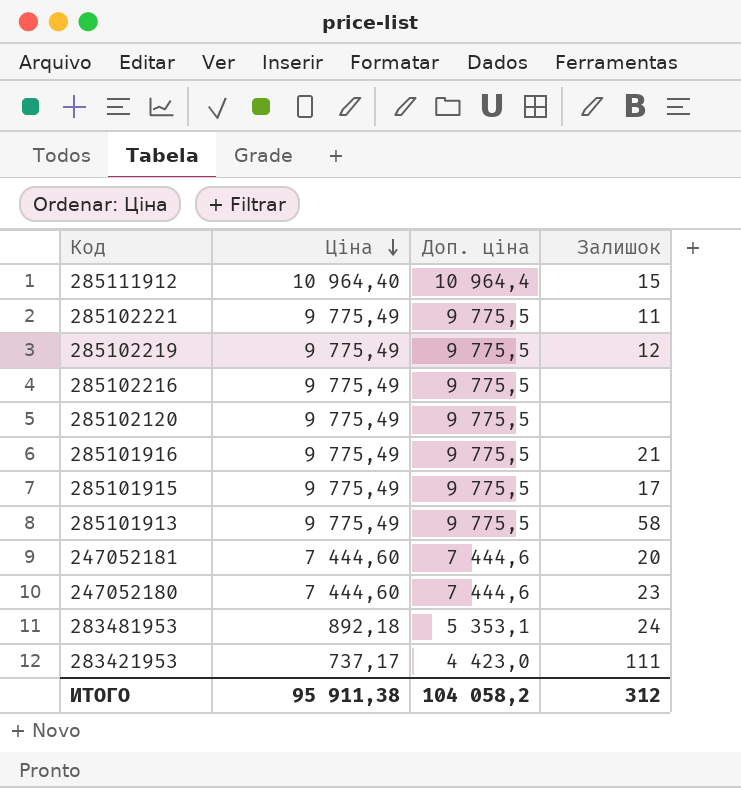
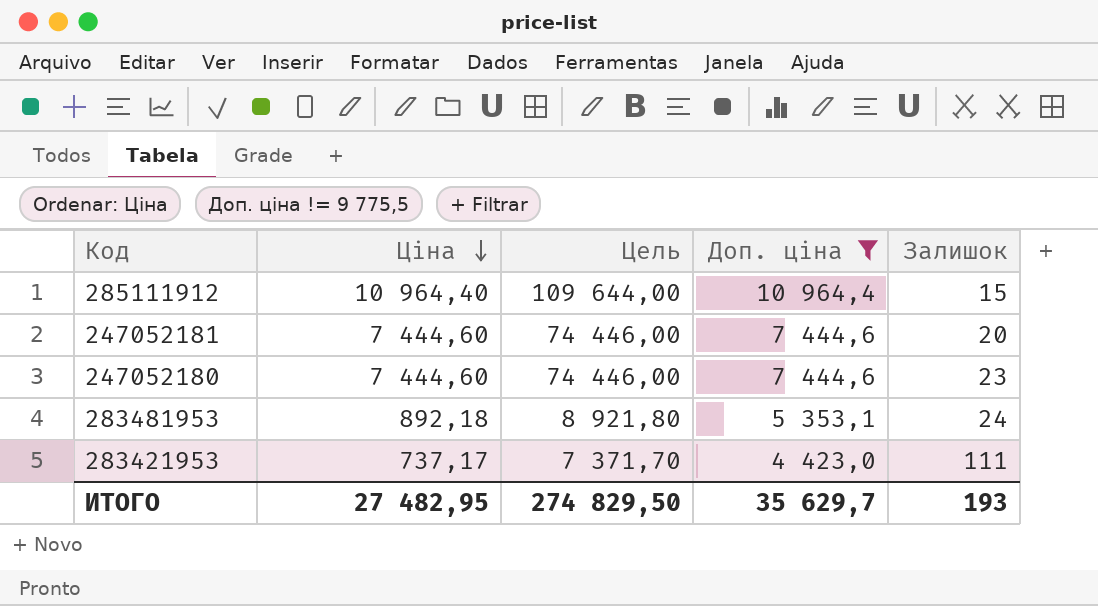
filter: none -> Доп. ціна != 9 775,5
column Цель | formula: none -> [Ціна] * 10
ИТОГО | Ціна: 95 911,38 -> 27 482,95
ИТОГО | Доп. ціна: 104 058,2 -> 35 629,7
ИТОГО | Залишок: 312 -> 193

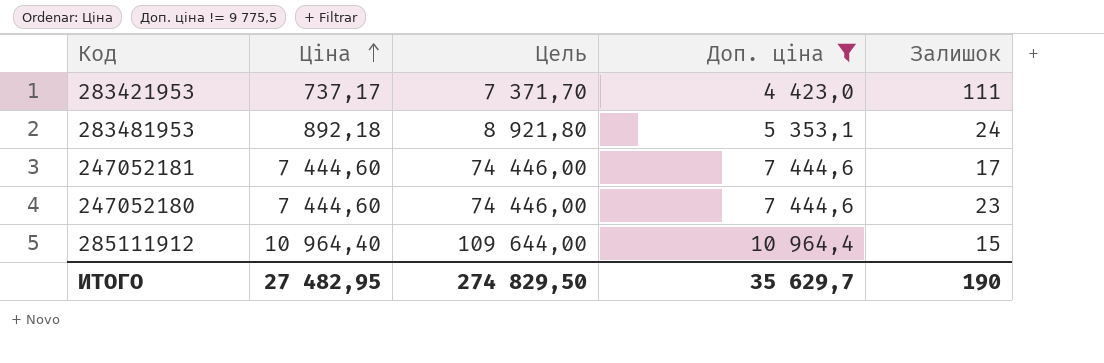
row order: Ціна descending -> Ціна ascending
247052181 | Залишок: 20 -> 17
ИТОГО | Залишок: 193 -> 190

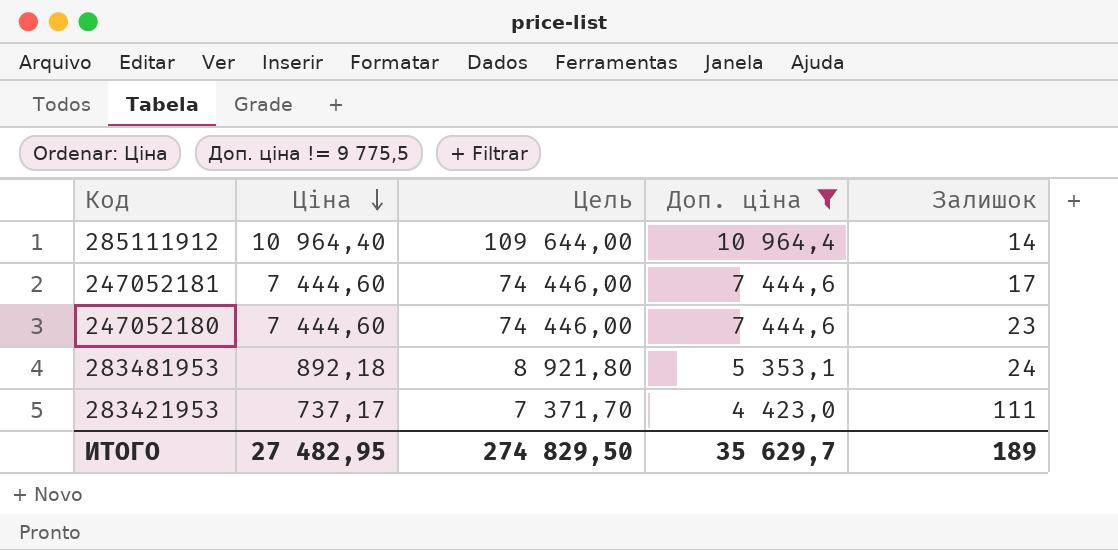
row order: Ціна ascending -> Ціна descending
285111912 | Залишок: 15 -> 14
ИТОГО | Залишок: 190 -> 189

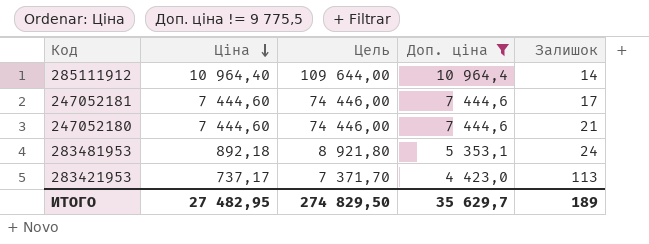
247052180 | Залишок: 23 -> 21
283421953 | Залишок: 111 -> 113

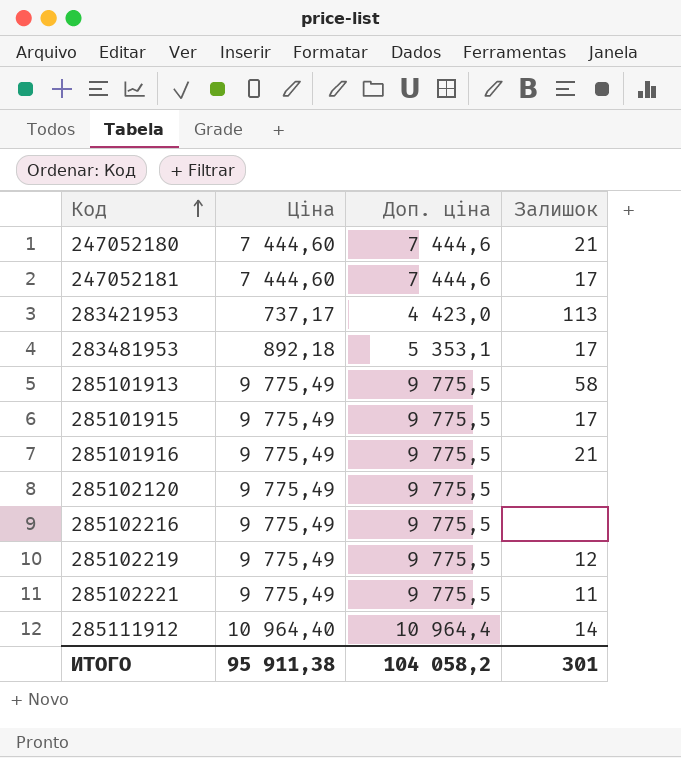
filter: Доп. ціна != 9 775,5 -> none
row order: Ціна descending -> Код ascending
column Цель | formula: [Ціна] * 10 -> none
283481953 | Залишок: 24 -> 17
ИТОГО | Ціна: 27 482,95 -> 95 911,38
ИТОГО | Доп. ціна: 35 629,7 -> 104 058,2
ИТОГО | Залишок: 189 -> 301

